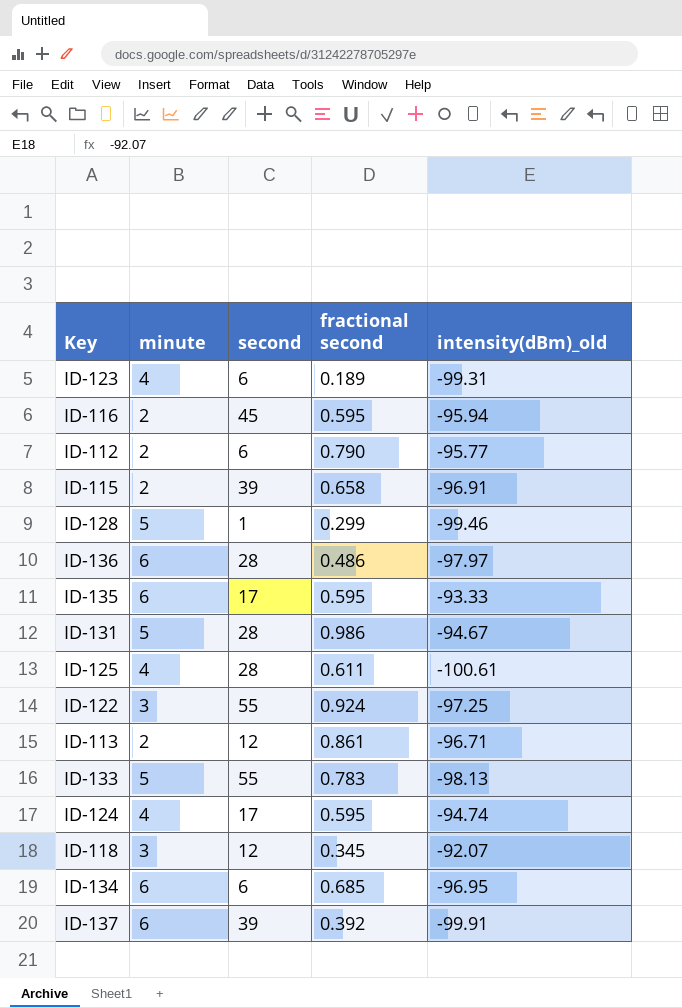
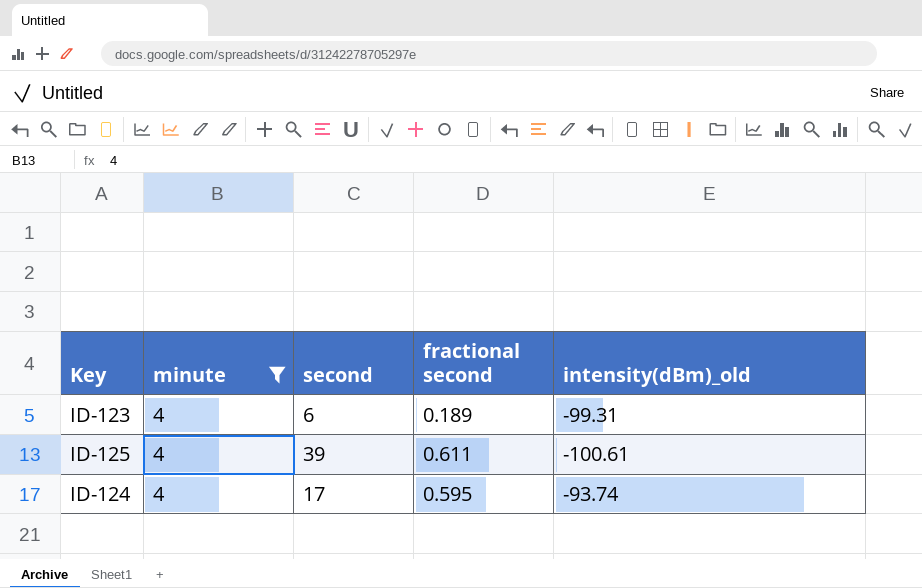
filter: none -> minute = 4
ID-125 | second: 28 -> 39
ID-124 | intensity(dBm)_old: -94.74 -> -93.74

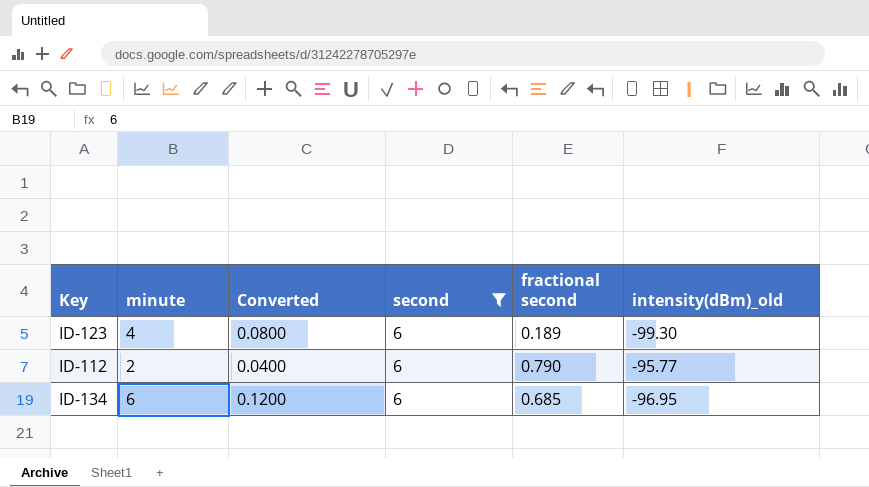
filter: minute = 4 -> second = 6
column Converted | formula: none -> [minute] * 0.02
ID-123 | intensity(dBm)_old: -99.31 -> -99.30

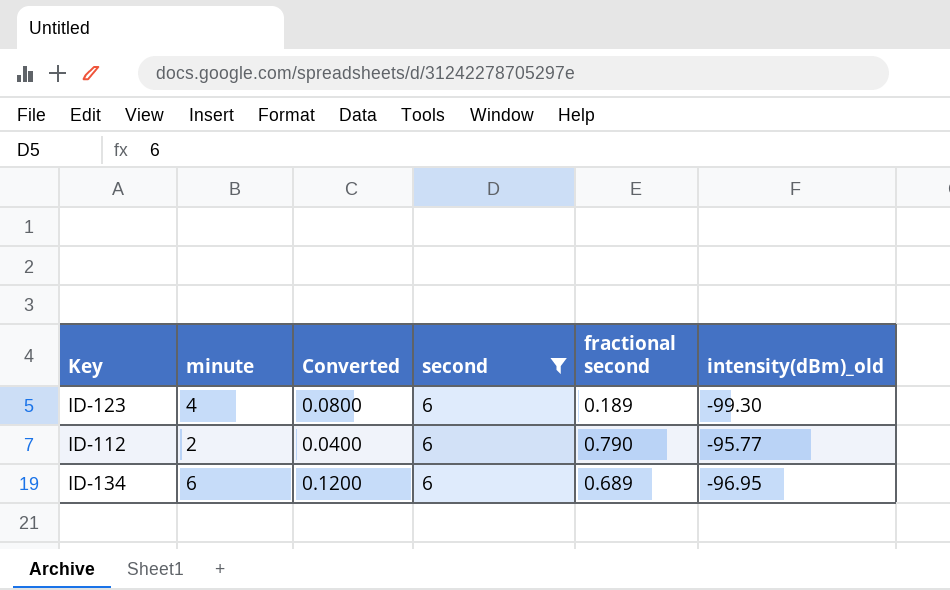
ID-134 | fractional second: 0.685 -> 0.689

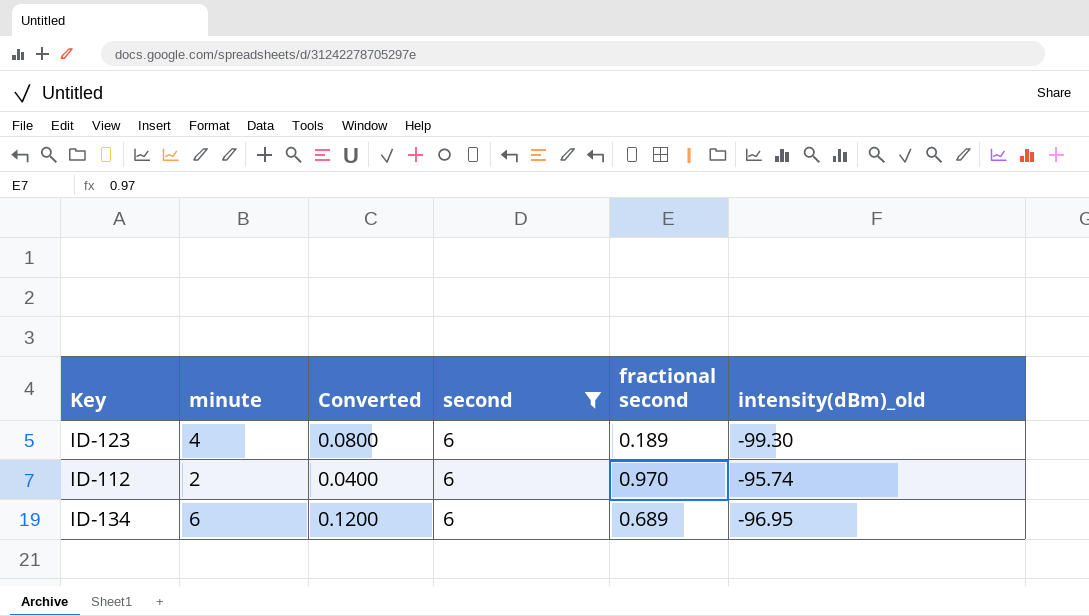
ID-112 | fractional second: 0.790 -> 0.970
ID-112 | intensity(dBm)_old: -95.77 -> -95.74

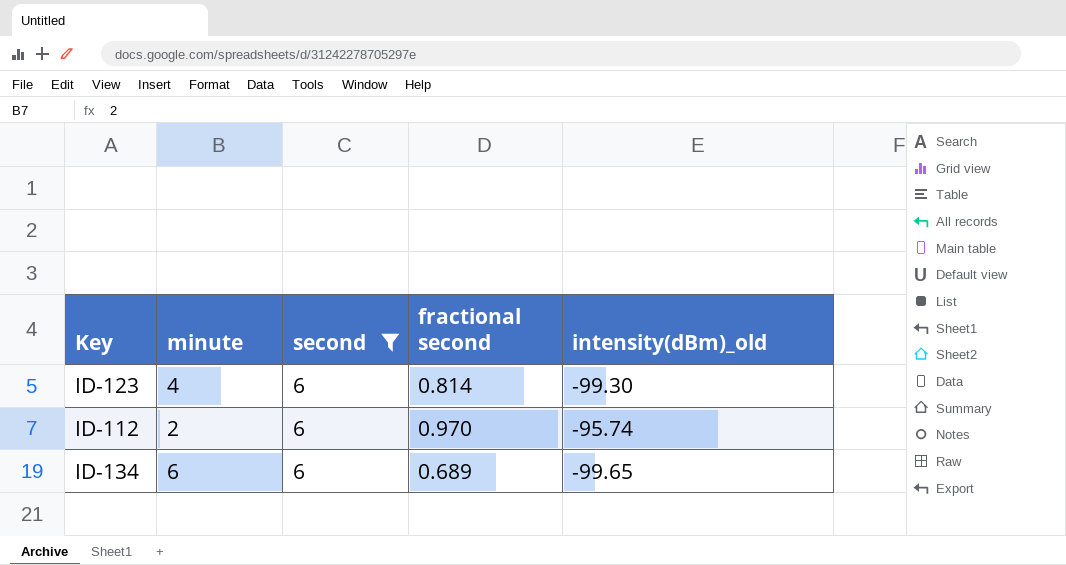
column Converted | formula: [minute] * 0.02 -> none
ID-123 | fractional second: 0.189 -> 0.814
ID-134 | intensity(dBm)_old: -96.95 -> -99.65

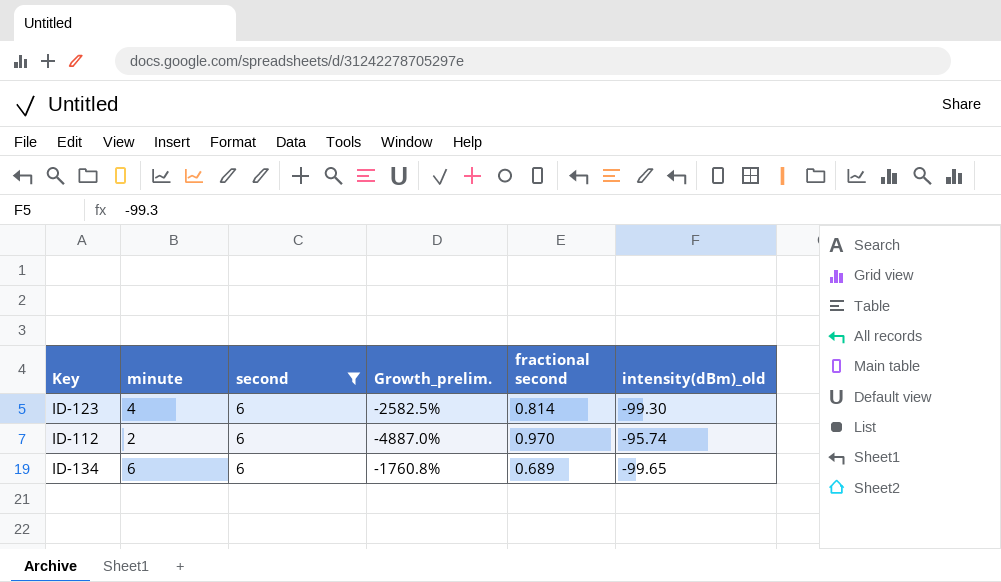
column Growth_prelim. | formula: none -> ([intensity(dBm)_old] - [minute]) / [minute]

